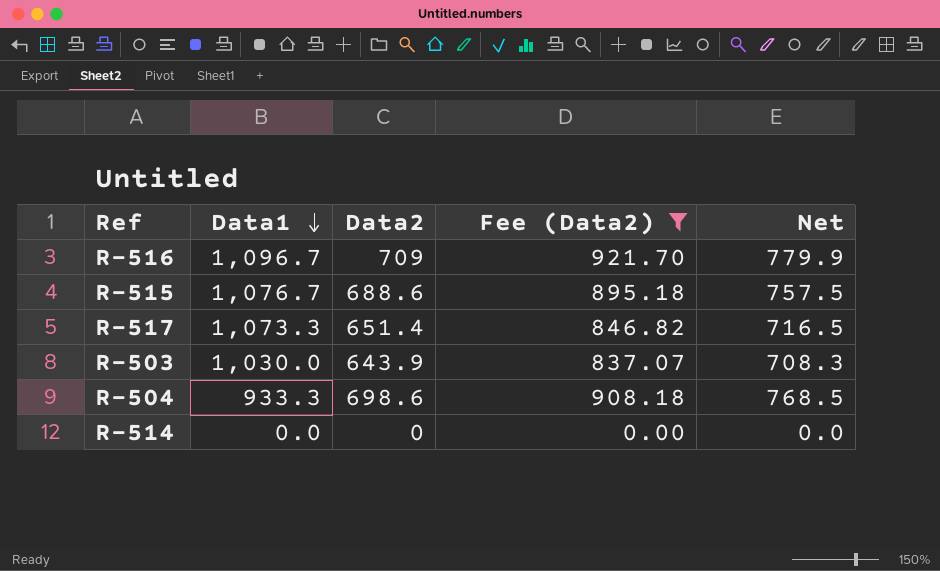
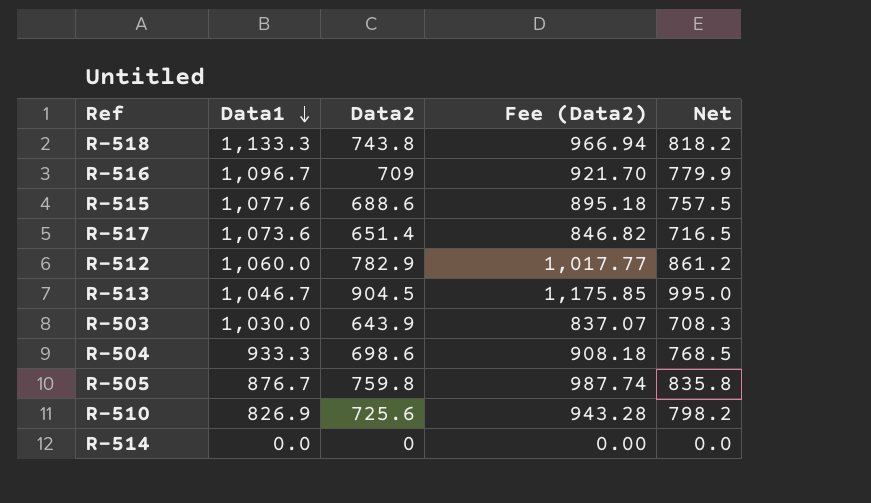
filter: Fee (Data2) <= 921.70 -> none
R-515 | Data1: 1,076.7 -> 1,077.6
R-517 | Data1: 1,073.3 -> 1,073.6

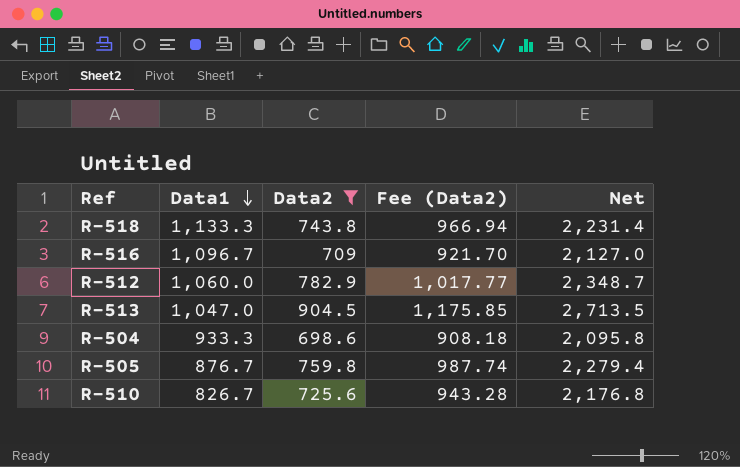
filter: none -> Data2 >= 698.6
column Net | formula: [Data2] * 1.1 -> [Data2] * 3
R-513 | Data1: 1,046.7 -> 1,047.0
R-510 | Data1: 826.9 -> 826.7

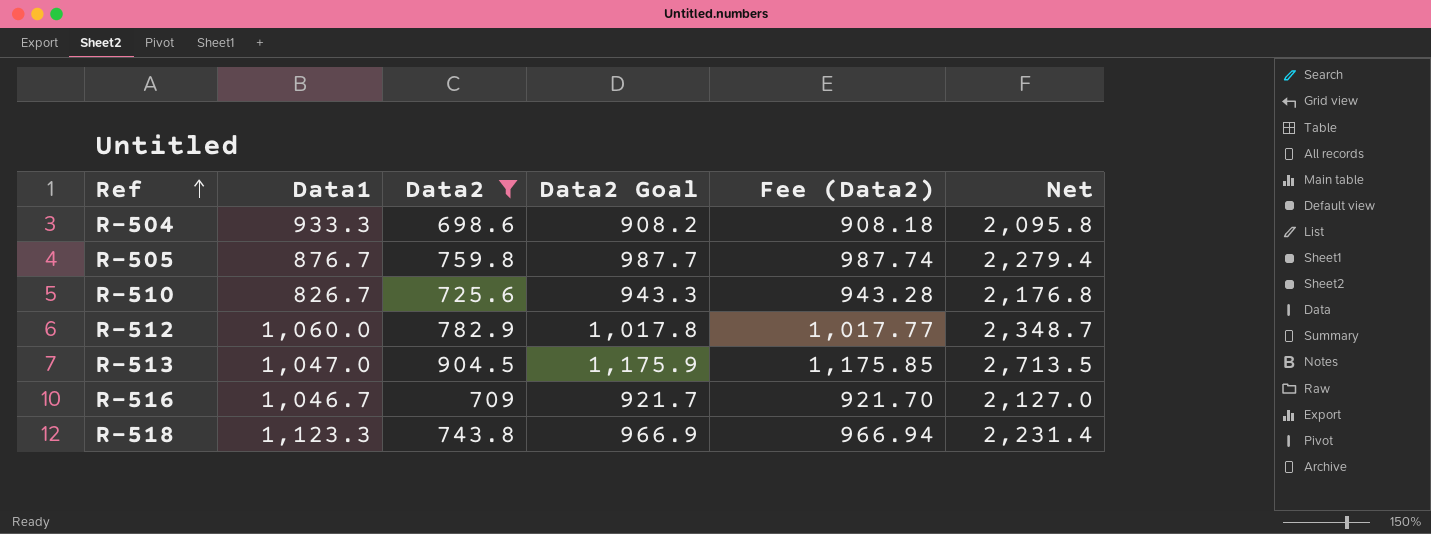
row order: Data1 descending -> Ref ascending
column Data2 Goal | formula: none -> [Data2] * 1.3
R-516 | Data1: 1,096.7 -> 1,046.7
R-518 | Data1: 1,133.3 -> 1,123.3

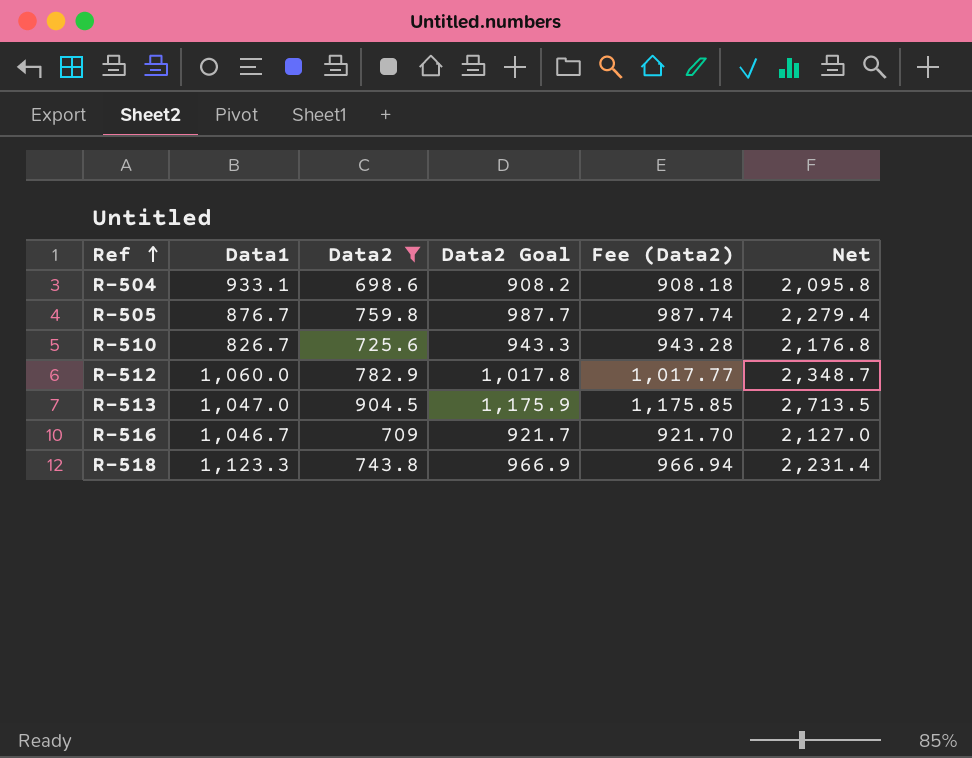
R-504 | Data1: 933.3 -> 933.1

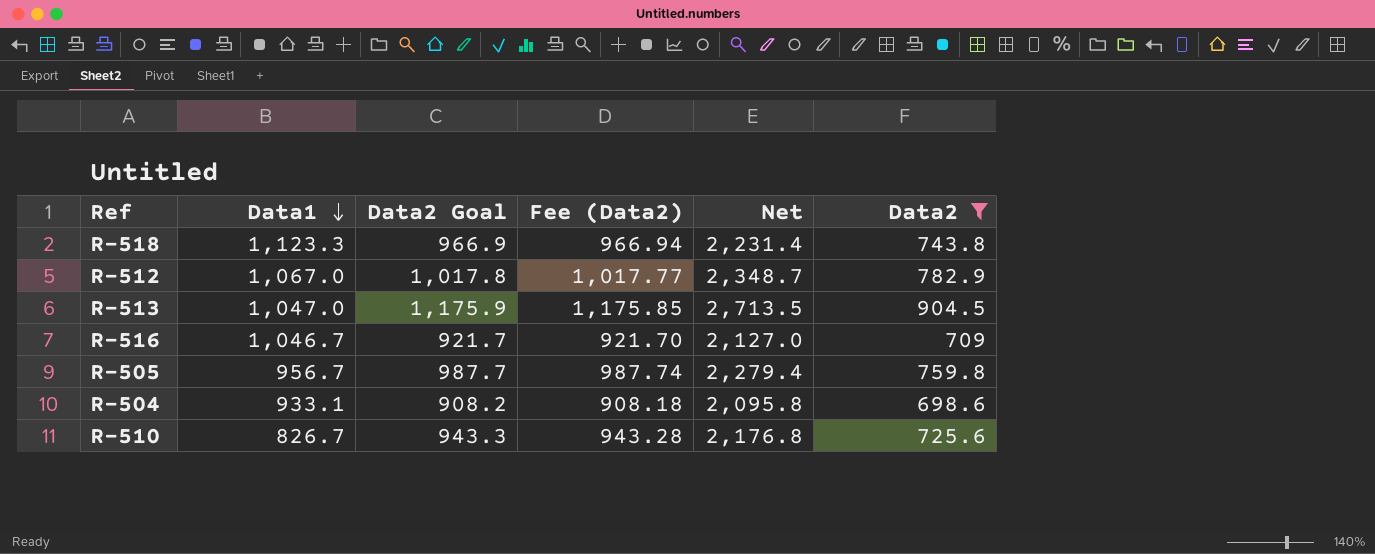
row order: Ref ascending -> Data1 descending
column Data2 | position: 3 -> 6
R-512 | Data1: 1,060.0 -> 1,067.0
R-505 | Data1: 876.7 -> 956.7

